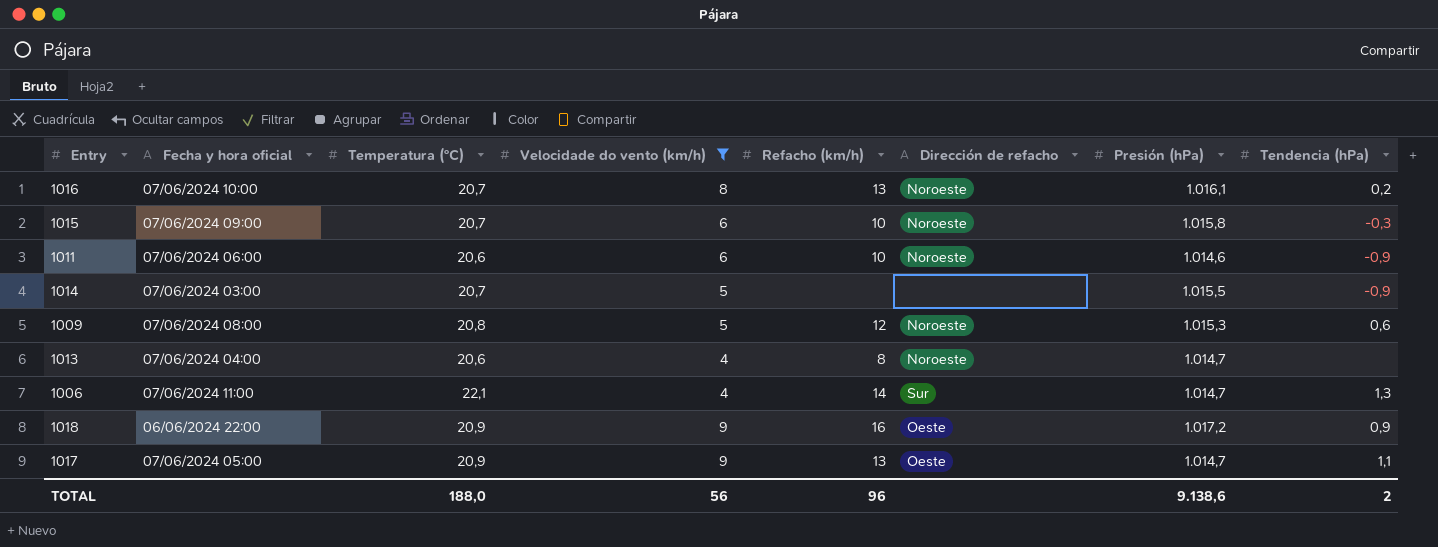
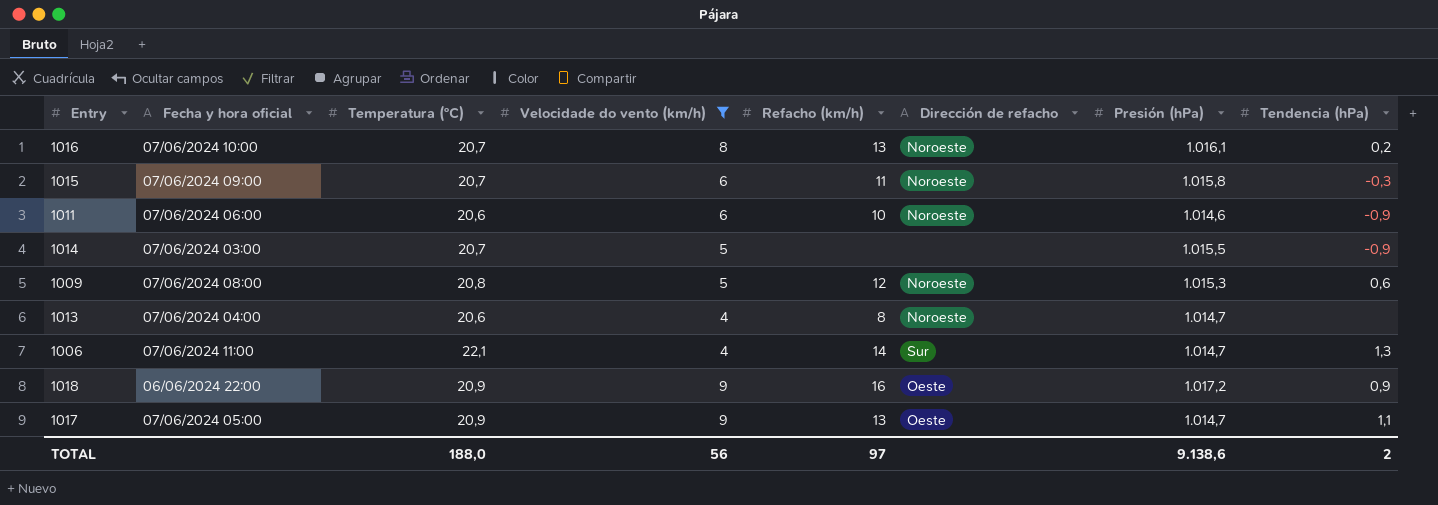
1015 | Refacho (km/h): 10 -> 11
TOTAL | Refacho (km/h): 96 -> 97

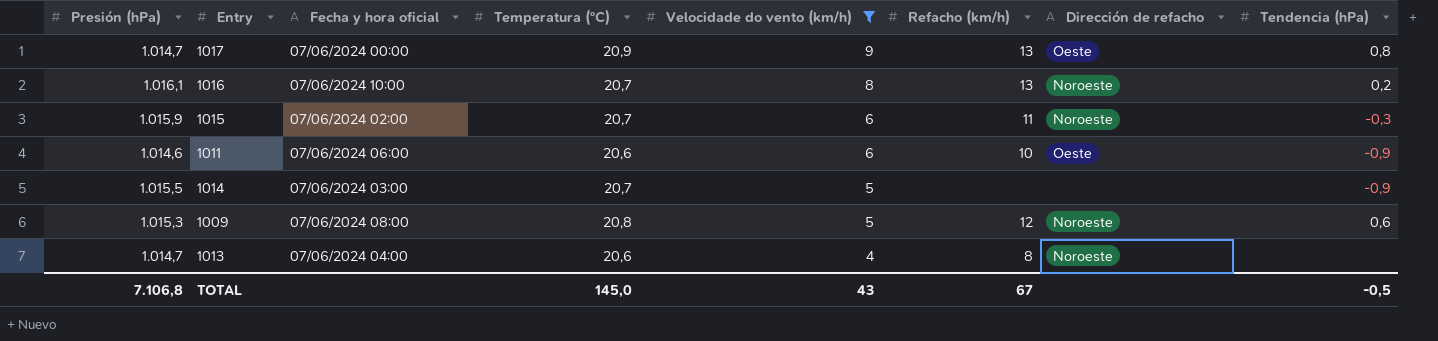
row order: none -> Velocidade do vento (km/h) descending
column Presión (hPa) | position: 7 -> 1
row 1006: 07/06/2024 11:00 | 22,1 | 4 | 14 | Sur | 1.014,7 | 1,3 -> none
row 1018: 06/06/2024 22:00 | 20,9 | 9 | 16 | Oeste | 1.017,2 | 0,9 -> none
1017 | Fecha y hora oficial: 07/06/2024 05:00 -> 07/06/2024 00:00
1017 | Tendencia (hPa): 1,1 -> 0,8
1015 | Presión (hPa): 1.015,8 -> 1.015,9
1015 | Fecha y hora oficial: 07/06/2024 09:00 -> 07/06/2024 02:00
1011 | Dirección de refacho: Noroeste -> Oeste
TOTAL | Presión (hPa): 9.138,6 -> 7.106,8
TOTAL | Temperatura (ºC): 188,0 -> 145,0
TOTAL | Velocidade do vento (km/h): 56 -> 43
TOTAL | Refacho (km/h): 97 -> 67
TOTAL | Tendencia (hPa): 2 -> -0,5

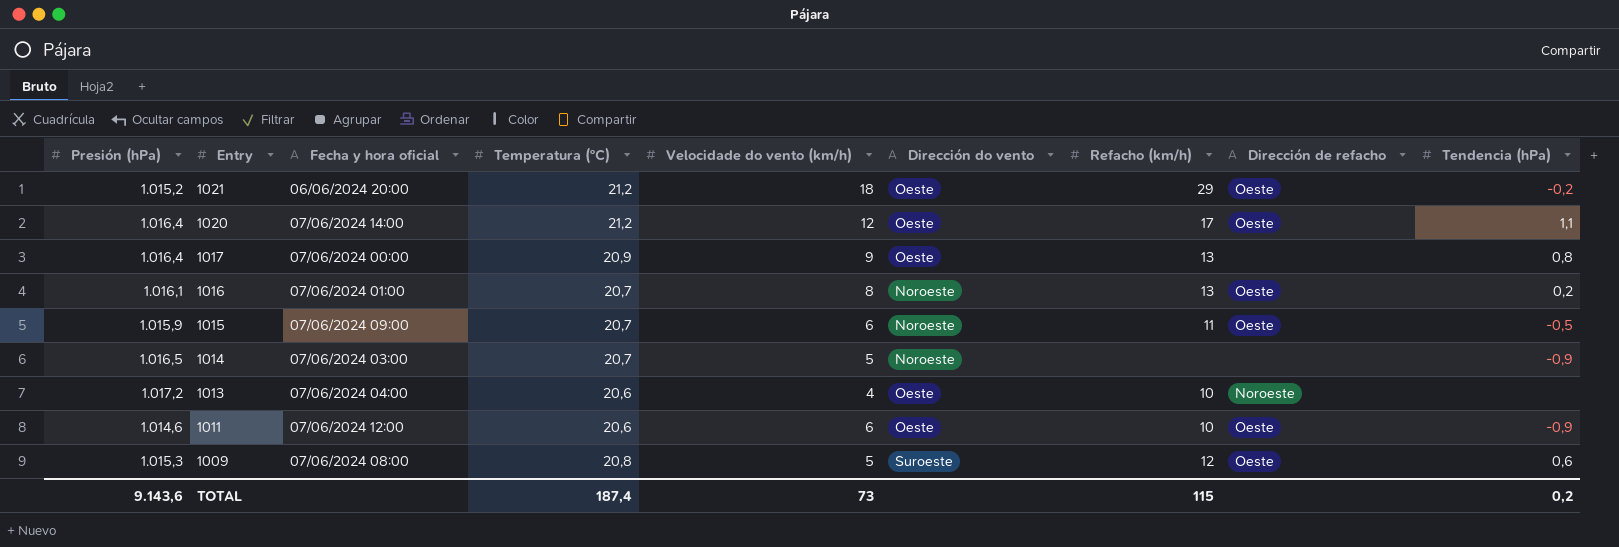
filter: Velocidade do vento (km/h) <= 9 -> none
row order: Velocidade do vento (km/h) descending -> Entry descending
column Dirección do vento | position: none -> 6
1017 | Presión (hPa): 1.014,7 -> 1.016,4
1017 | Dirección de refacho: Oeste -> none
1016 | Fecha y hora oficial: 07/06/2024 10:00 -> 07/06/2024 01:00
1016 | Dirección de refacho: Noroeste -> Oeste
1015 | Fecha y hora oficial: 07/06/2024 02:00 -> 07/06/2024 09:00
1015 | Dirección de refacho: Noroeste -> Oeste
1015 | Tendencia (hPa): -0,3 -> -0,5
1014 | Presión (hPa): 1.015,5 -> 1.016,5
1013 | Presión (hPa): 1.014,7 -> 1.017,2
1013 | Refacho (km/h): 8 -> 10
1011 | Fecha y hora oficial: 07/06/2024 06:00 -> 07/06/2024 12:00
1009 | Dirección de refacho: Noroeste -> Oeste
TOTAL | Presión (hPa): 7.106,8 -> 9.143,6
TOTAL | Temperatura (ºC): 145,0 -> 187,4
TOTAL | Velocidade do vento (km/h): 43 -> 73
TOTAL | Refacho (km/h): 67 -> 115
TOTAL | Tendencia (hPa): -0,5 -> 0,2

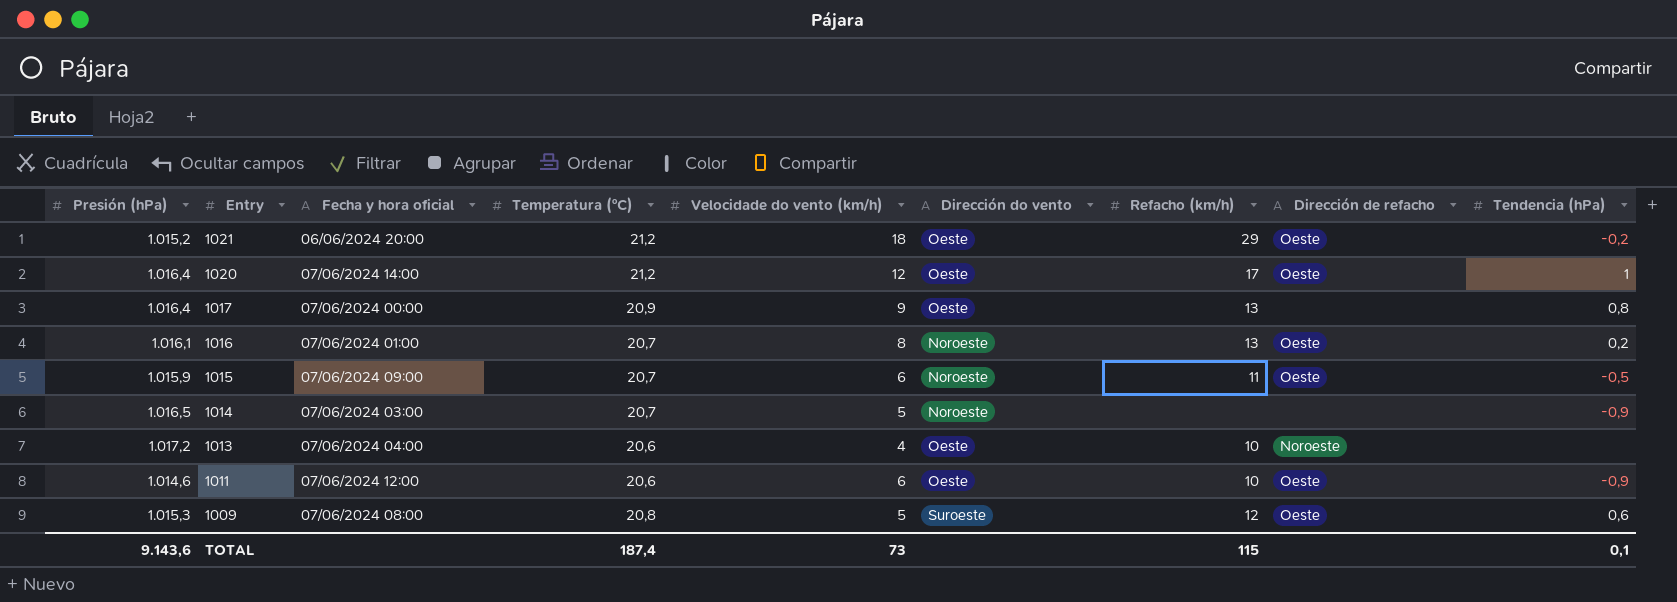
1020 | Tendencia (hPa): 1,1 -> 1
TOTAL | Tendencia (hPa): 0,2 -> 0,1

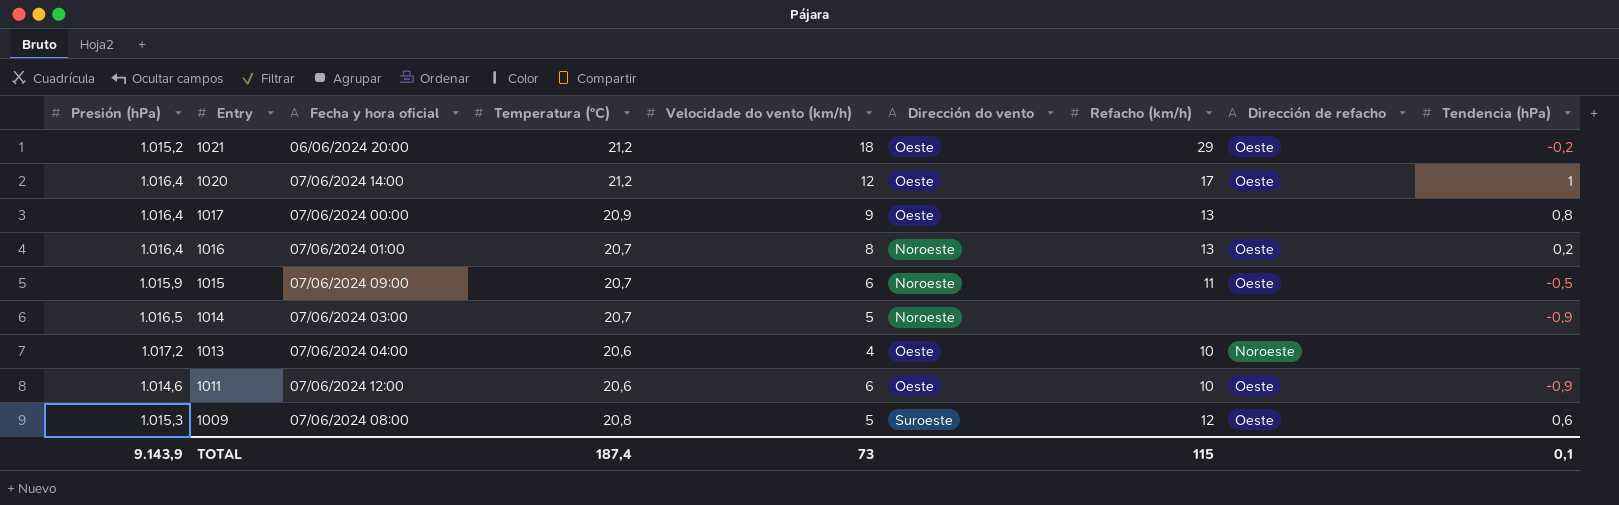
1016 | Presión (hPa): 1.016,1 -> 1.016,4
TOTAL | Presión (hPa): 9.143,6 -> 9.143,9

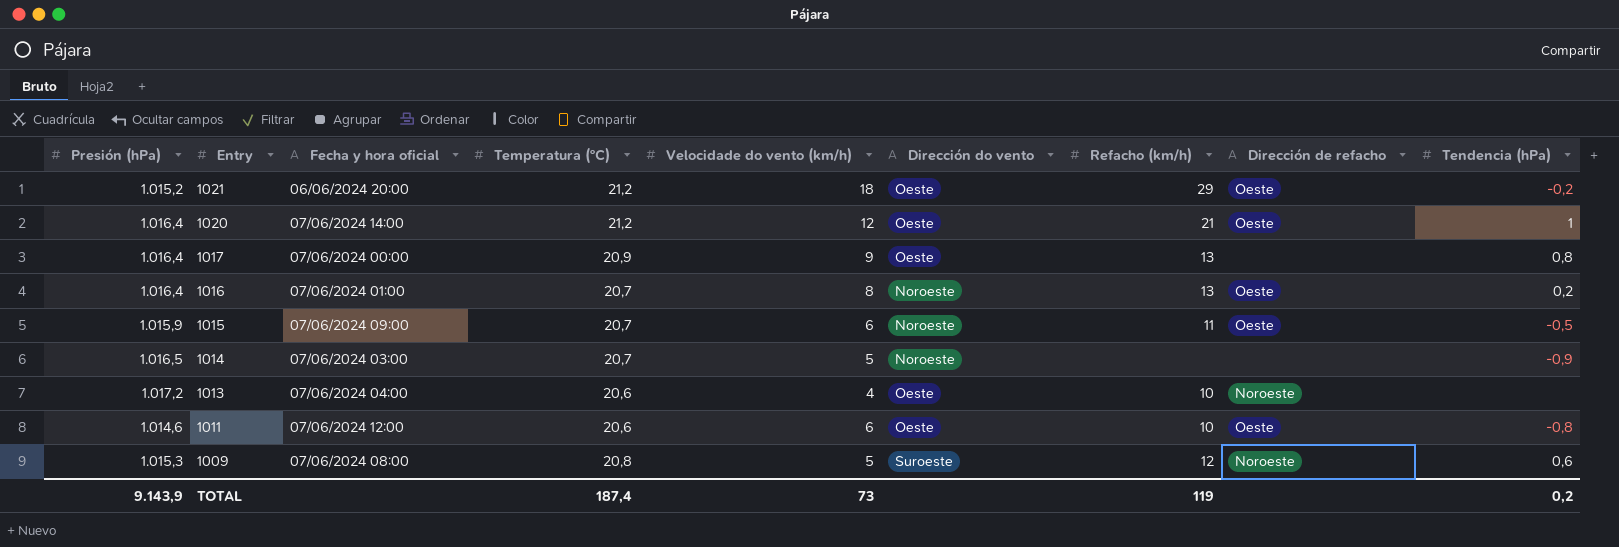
1020 | Refacho (km/h): 17 -> 21
1011 | Tendencia (hPa): -0,9 -> -0,8
1009 | Dirección de refacho: Oeste -> Noroeste
TOTAL | Refacho (km/h): 115 -> 119
TOTAL | Tendencia (hPa): 0,1 -> 0,2

